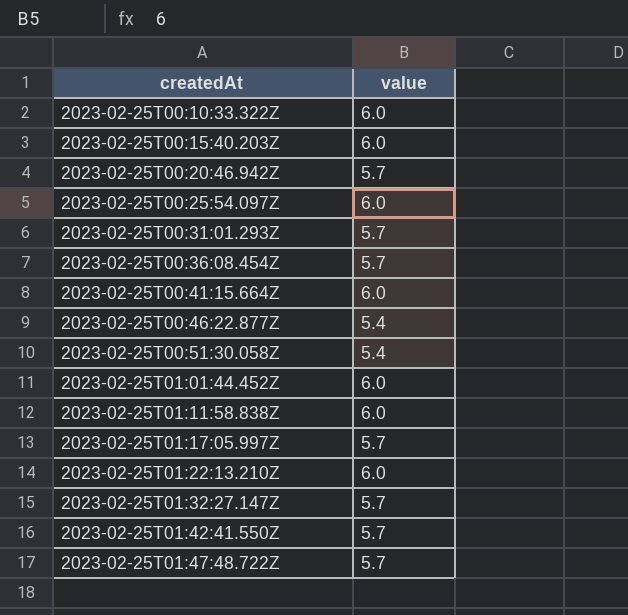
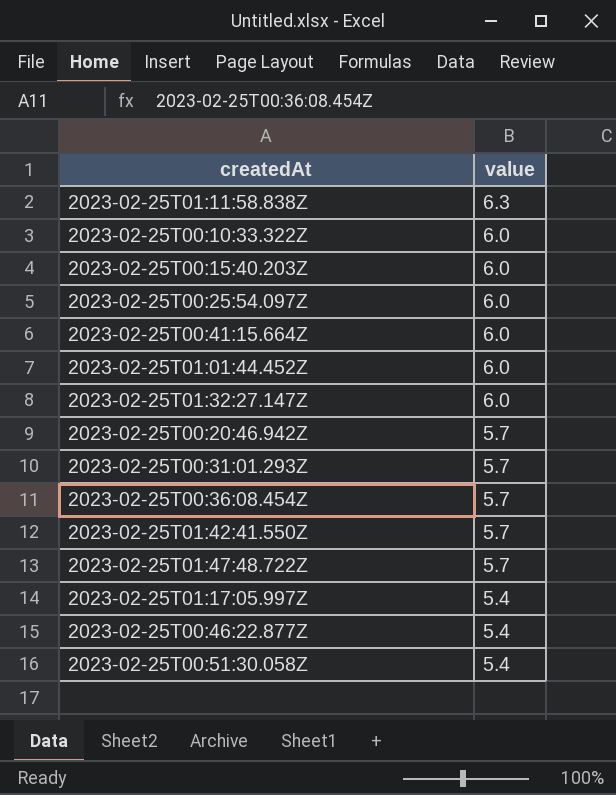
row order: createdAt ascending -> value descending
row 2023-02-25T01:22:13.210Z: 6.0 -> none
2023-02-25T01:11:58.838Z | value: 6.0 -> 6.3
2023-02-25T01:32:27.147Z | value: 5.7 -> 6.0
2023-02-25T01:17:05.997Z | value: 5.7 -> 5.4

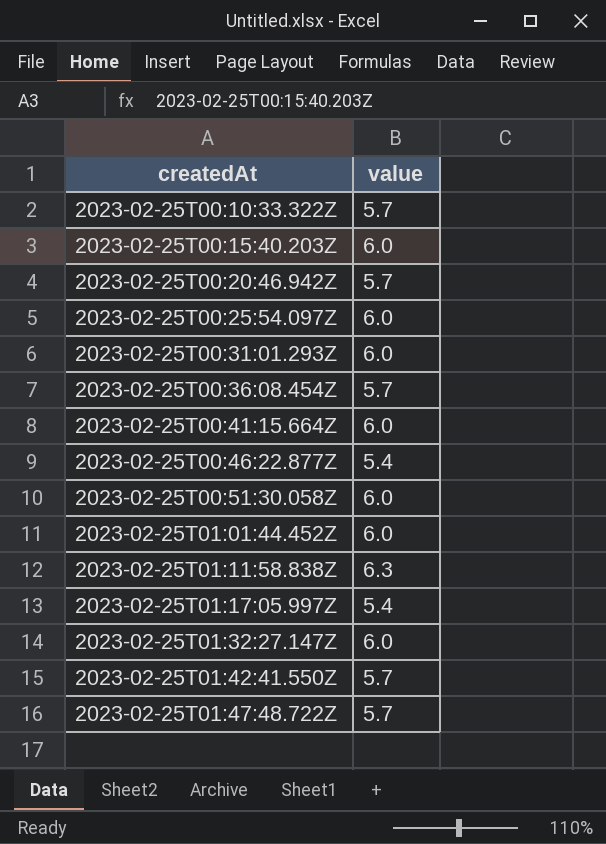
row order: value descending -> createdAt ascending
2023-02-25T00:10:33.322Z | value: 6.0 -> 5.7
2023-02-25T00:31:01.293Z | value: 5.7 -> 6.0
2023-02-25T00:51:30.058Z | value: 5.4 -> 6.0

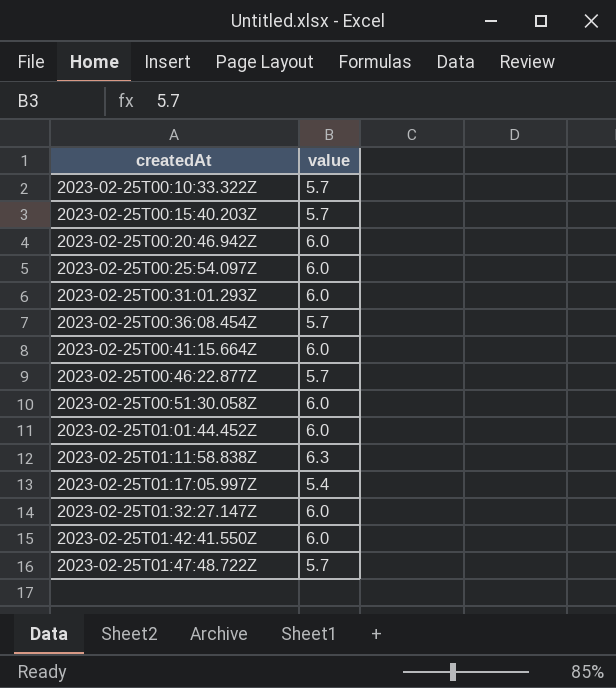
2023-02-25T00:15:40.203Z | value: 6.0 -> 5.7
2023-02-25T00:20:46.942Z | value: 5.7 -> 6.0
2023-02-25T00:46:22.877Z | value: 5.4 -> 5.7
2023-02-25T01:42:41.550Z | value: 5.7 -> 6.0

